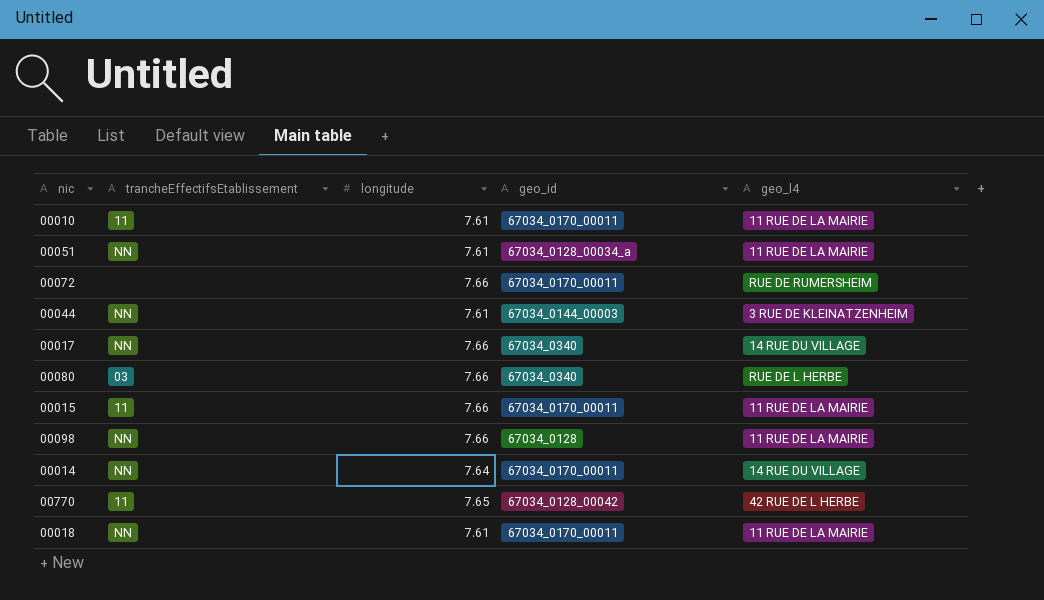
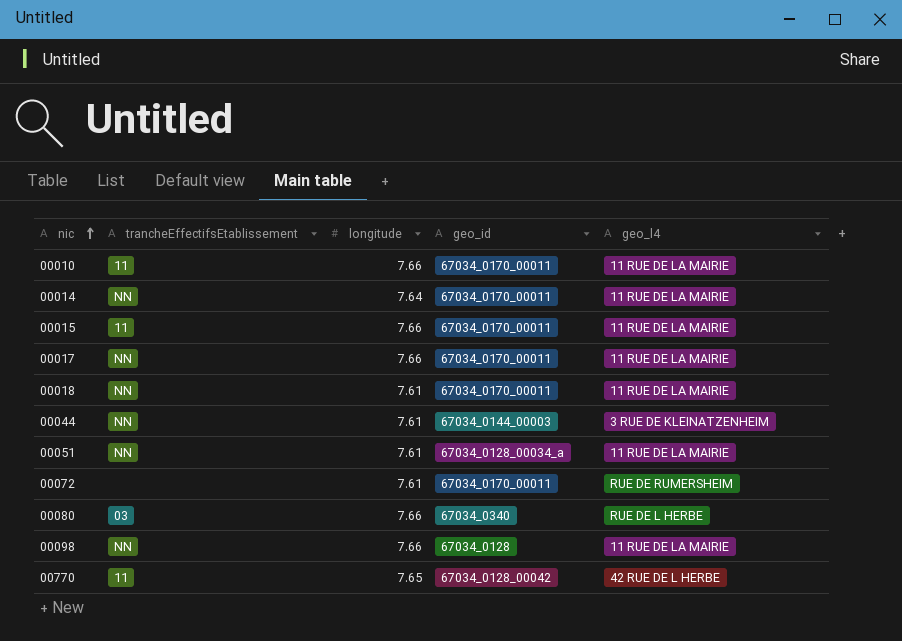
row order: none -> nic ascending
00010 | longitude: 7.61 -> 7.66
00014 | geo_l4: 14 RUE DU VILLAGE -> 11 RUE DE LA MAIRIE
00017 | geo_id: 67034_0340 -> 67034_0170_00011
00017 | geo_l4: 14 RUE DU VILLAGE -> 11 RUE DE LA MAIRIE
00072 | longitude: 7.66 -> 7.61

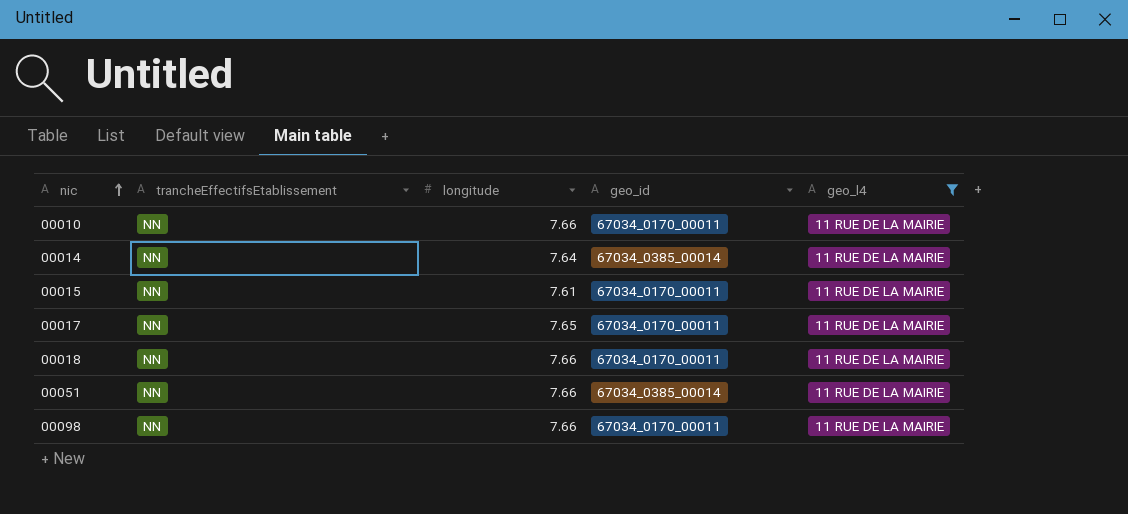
filter: none -> geo_l4 = 11 RUE DE LA MAIRIE
00010 | trancheEffectifsEtablissement: 11 -> NN
00014 | geo_id: 67034_0170_00011 -> 67034_0385_00014
00015 | trancheEffectifsEtablissement: 11 -> NN
00015 | longitude: 7.66 -> 7.61
00017 | longitude: 7.66 -> 7.65
00018 | longitude: 7.61 -> 7.66
00051 | longitude: 7.61 -> 7.66
00051 | geo_id: 67034_0128_00034_a -> 67034_0385_00014
00098 | geo_id: 67034_0128 -> 67034_0170_00011

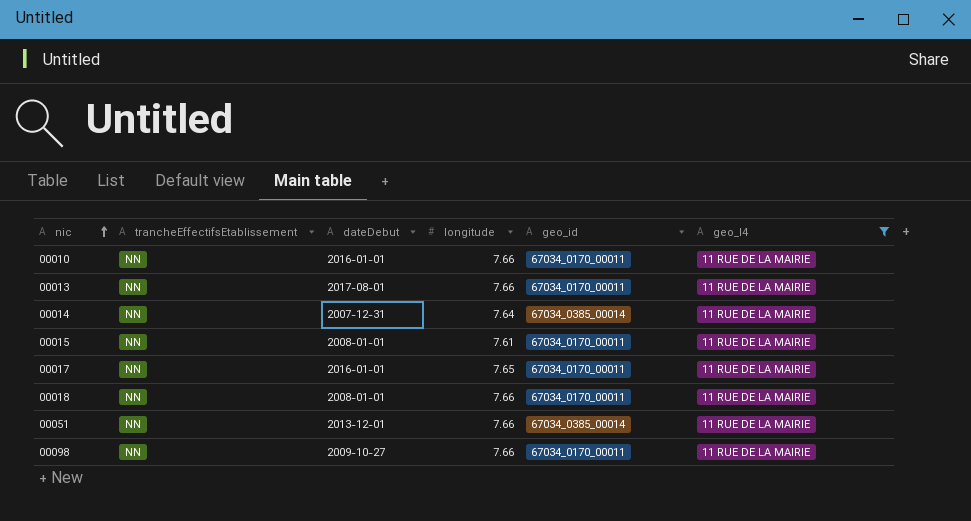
column dateDebut | position: none -> 3
row 00013: none -> NN | 2017-08-01 | 7.66 | 67034_0170_00011 | 11 RUE DE LA MAIRIE

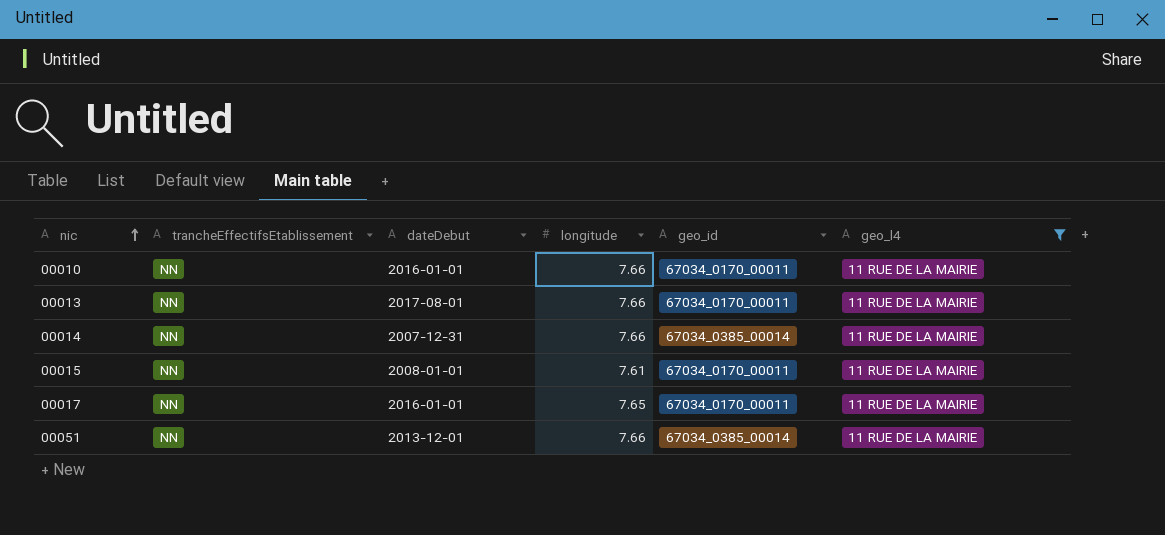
row 00018: NN | 2008-01-01 | 7.66 | 67034_0170_00011 | 11 RUE DE LA MAIRIE -> none
row 00098: NN | 2009-10-27 | 7.66 | 67034_0170_00011 | 11 RUE DE LA MAIRIE -> none
00014 | longitude: 7.64 -> 7.66

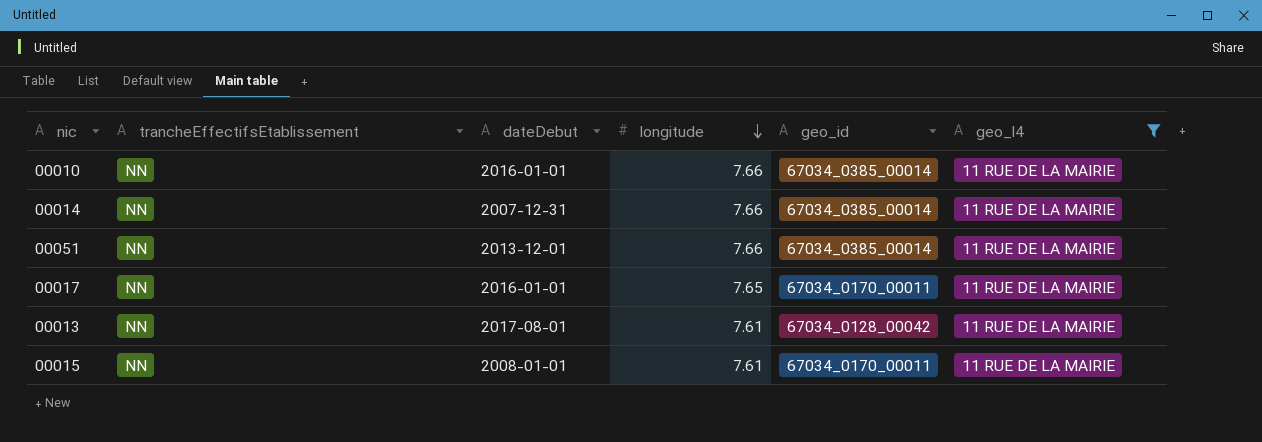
row order: nic ascending -> longitude descending
00010 | geo_id: 67034_0170_00011 -> 67034_0385_00014
00013 | longitude: 7.66 -> 7.61
00013 | geo_id: 67034_0170_00011 -> 67034_0128_00042

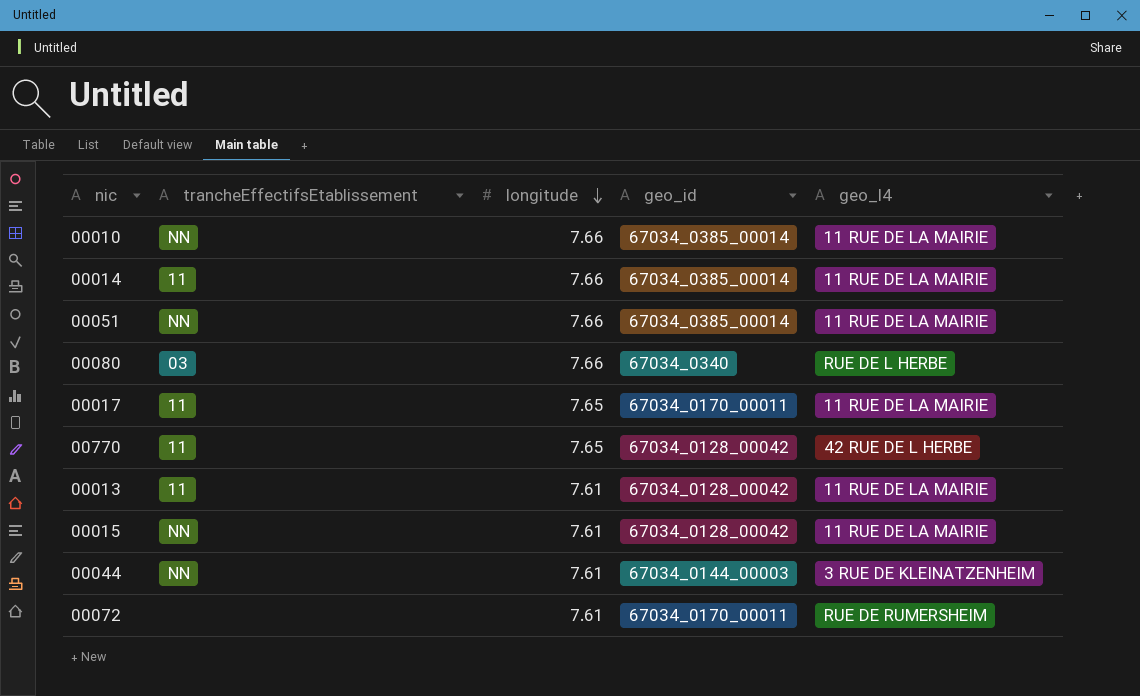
filter: geo_l4 = 11 RUE DE LA MAIRIE -> none
column dateDebut | position: 3 -> none
00014 | trancheEffectifsEtablissement: NN -> 11
00017 | trancheEffectifsEtablissement: NN -> 11
00013 | trancheEffectifsEtablissement: NN -> 11
00015 | geo_id: 67034_0170_00011 -> 67034_0128_00042

